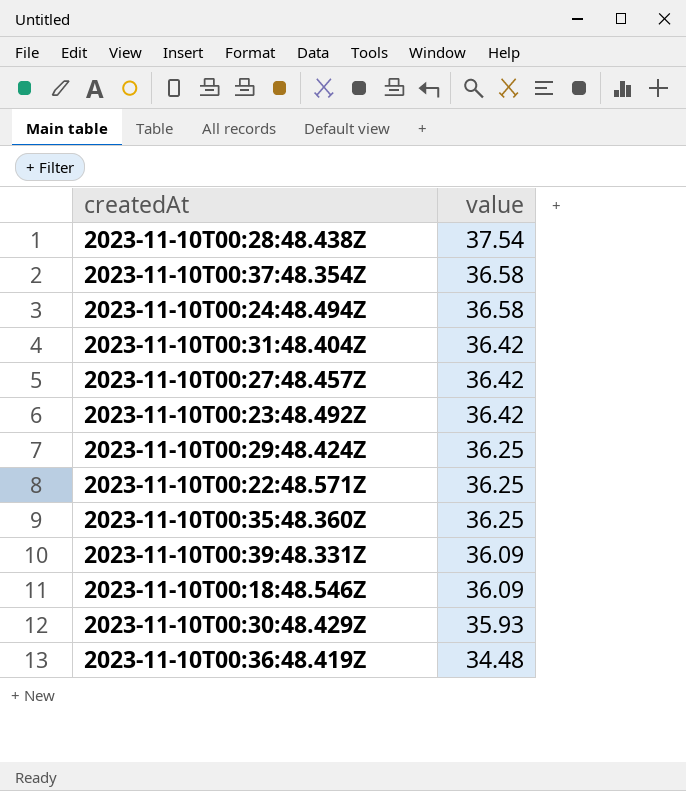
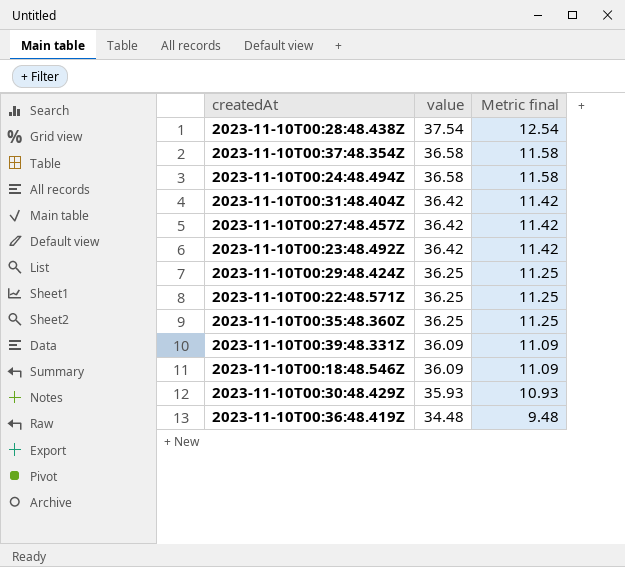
column Metric final | formula: none -> [value] - 25

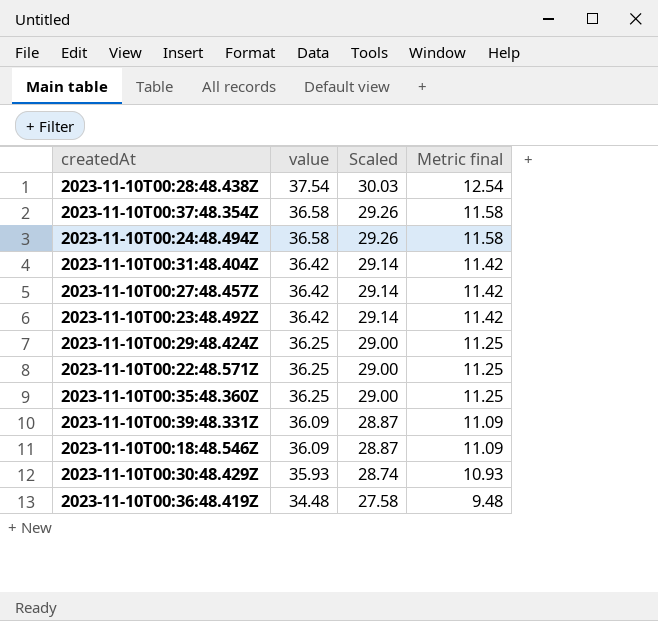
column Scaled | formula: none -> [value] * 0.8

